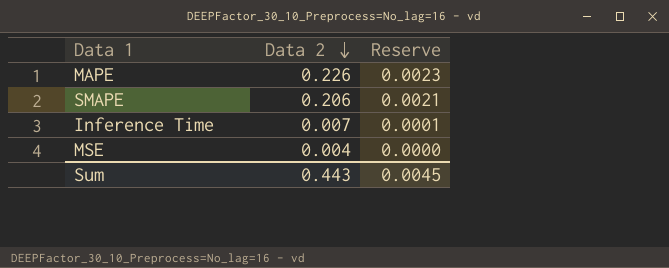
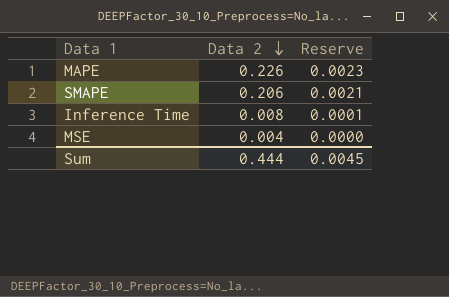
Inference Time | Data 2: 0.007 -> 0.008
Sum | Data 2: 0.443 -> 0.444

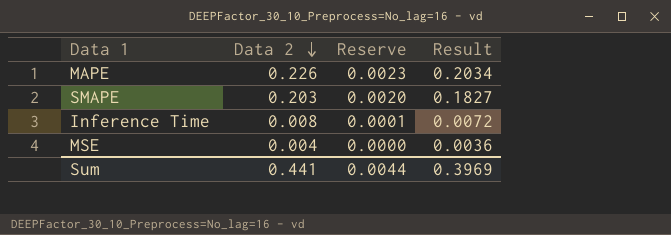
column Result | formula: none -> [Data 2] * 0.9
SMAPE | Data 2: 0.206 -> 0.203
SMAPE | Reserve: 0.0021 -> 0.0020
Sum | Data 2: 0.444 -> 0.441
Sum | Reserve: 0.0045 -> 0.0044

